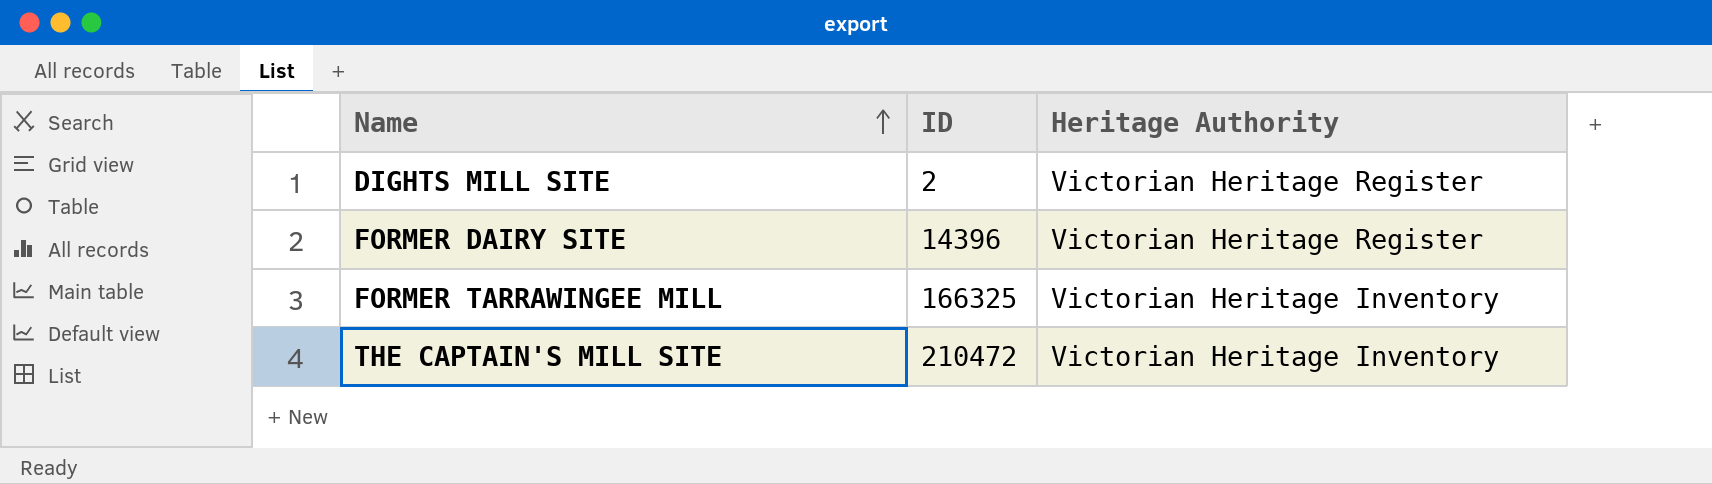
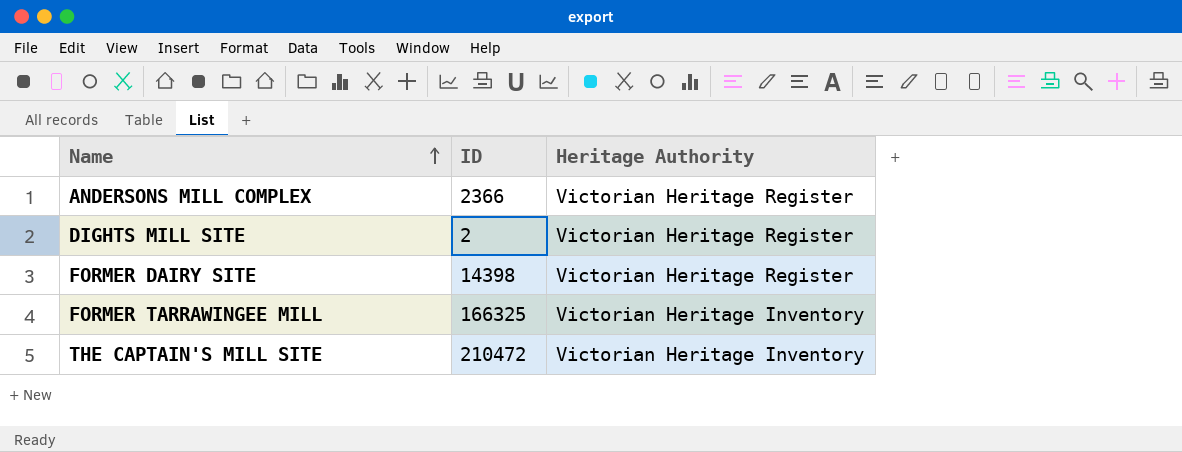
row ANDERSONS MILL COMPLEX: none -> 2366 | Victorian Heritage Register
FORMER DAIRY SITE | ID: 14396 -> 14398

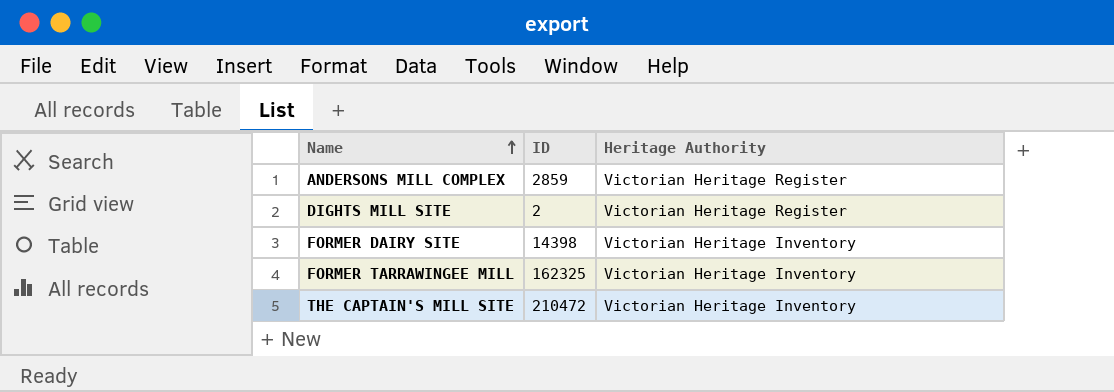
ANDERSONS MILL COMPLEX | ID: 2366 -> 2859
FORMER DAIRY SITE | Heritage Authority: Victorian Heritage Register -> Victorian Heritage Inventory
FORMER TARRAWINGEE MILL | ID: 166325 -> 162325

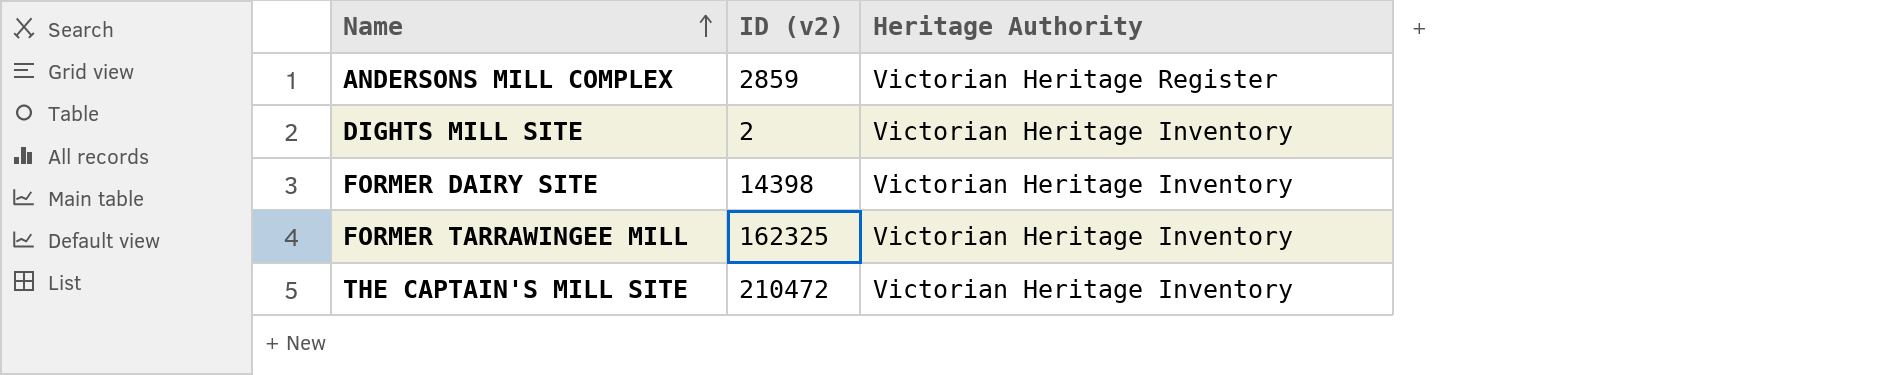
column name: ID -> ID (v2)
DIGHTS MILL SITE | Heritage Authority: Victorian Heritage Register -> Victorian Heritage Inventory

